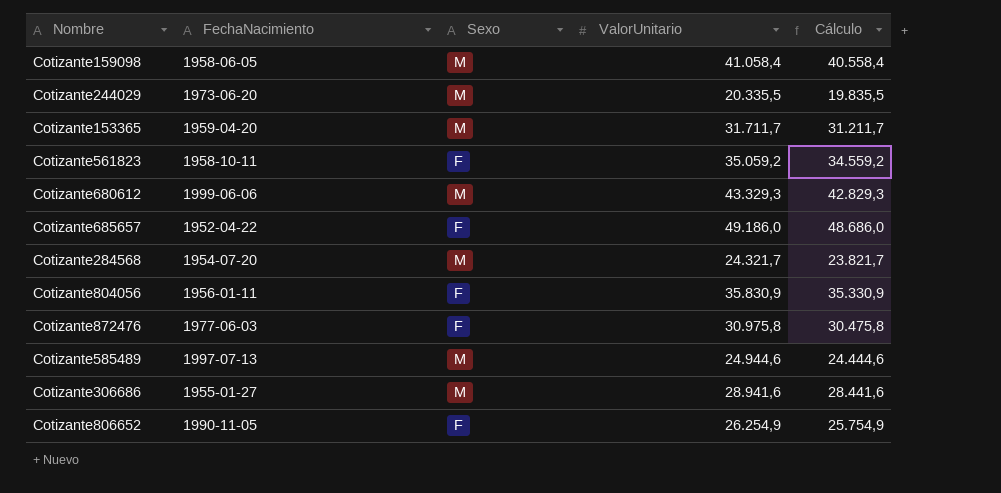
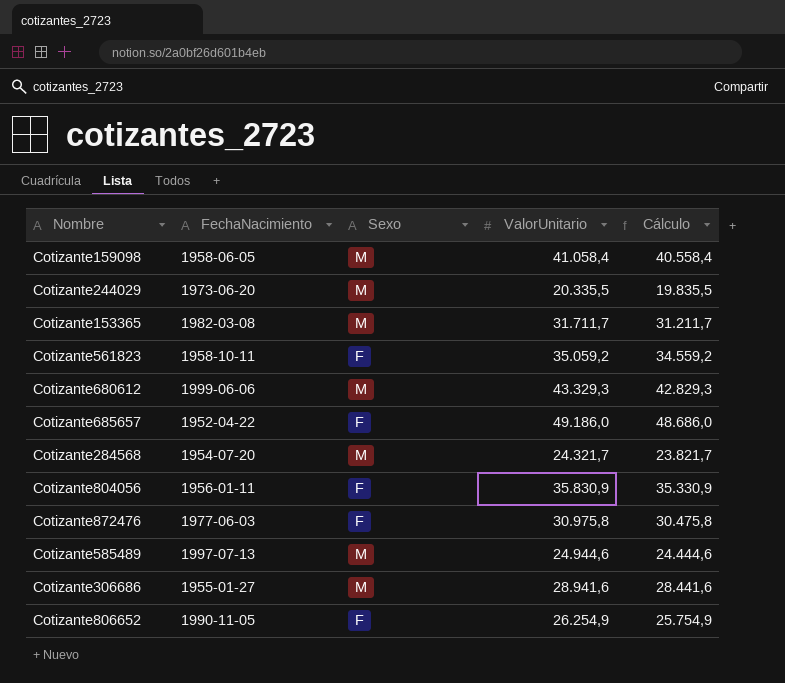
Cotizante153365 | FechaNacimiento: 1959-04-20 -> 1982-03-08

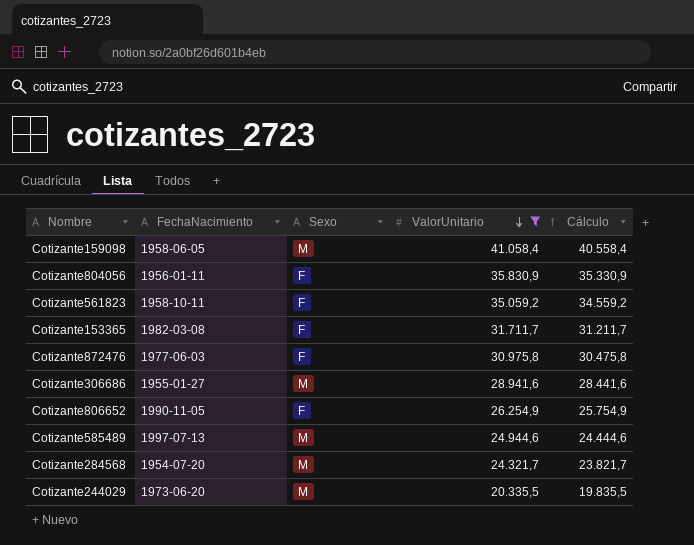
filter: none -> ValorUnitario <= 41.058,4
row order: none -> ValorUnitario descending
Cotizante153365 | Sexo: M -> F

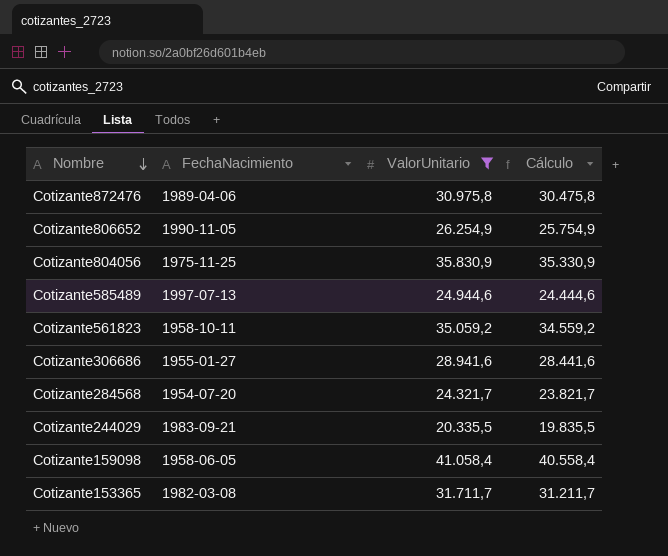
row order: ValorUnitario descending -> Nombre descending
column Sexo | position: 3 -> none
Cotizante872476 | FechaNacimiento: 1977-06-03 -> 1989-04-06
Cotizante804056 | FechaNacimiento: 1956-01-11 -> 1975-11-25
Cotizante244029 | FechaNacimiento: 1973-06-20 -> 1983-09-21

